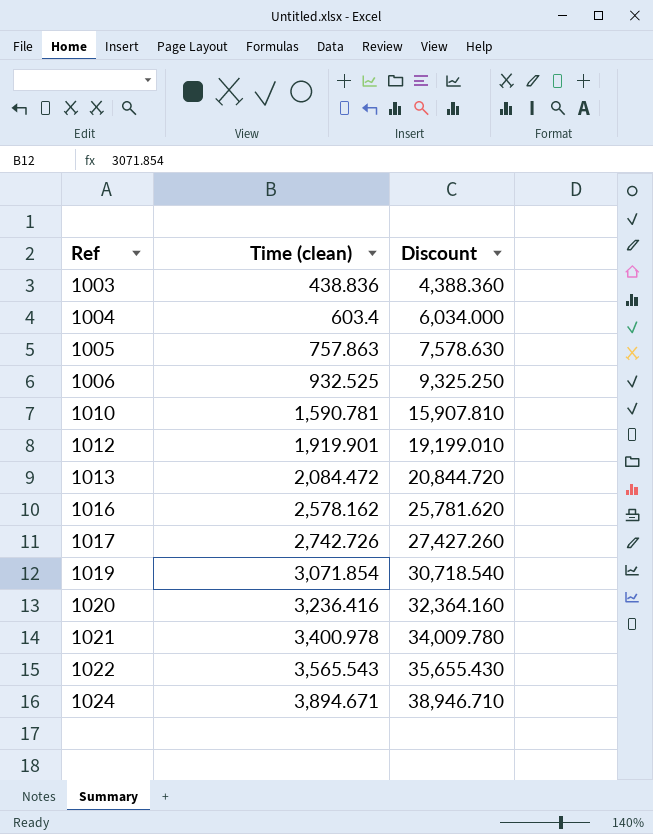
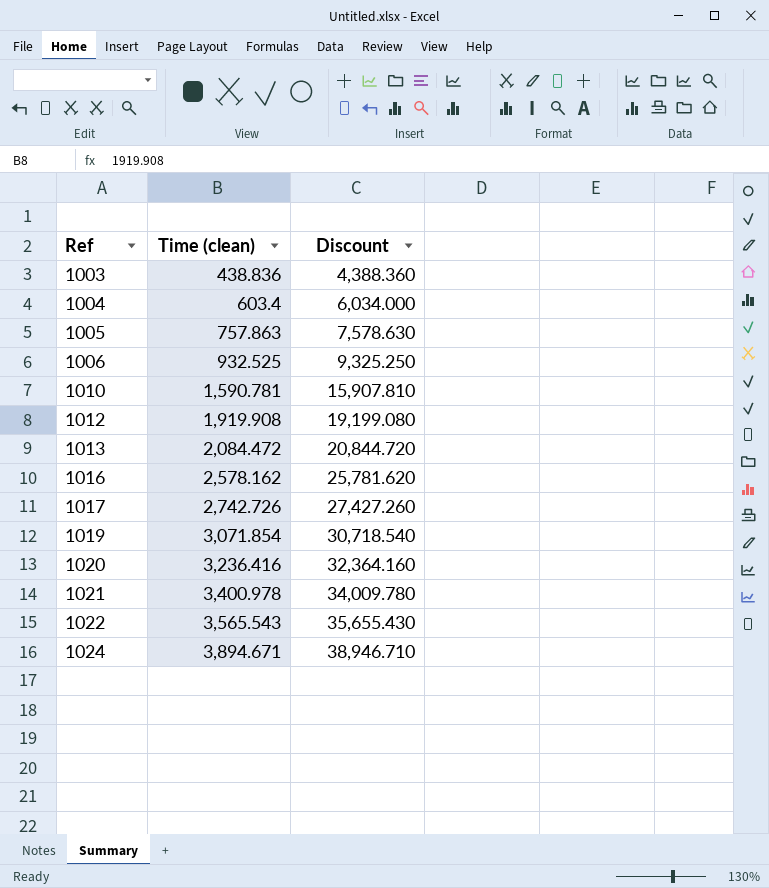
1012 | Time (clean): 1,919.901 -> 1,919.908
1012 | Discount: 19,199.010 -> 19,199.080

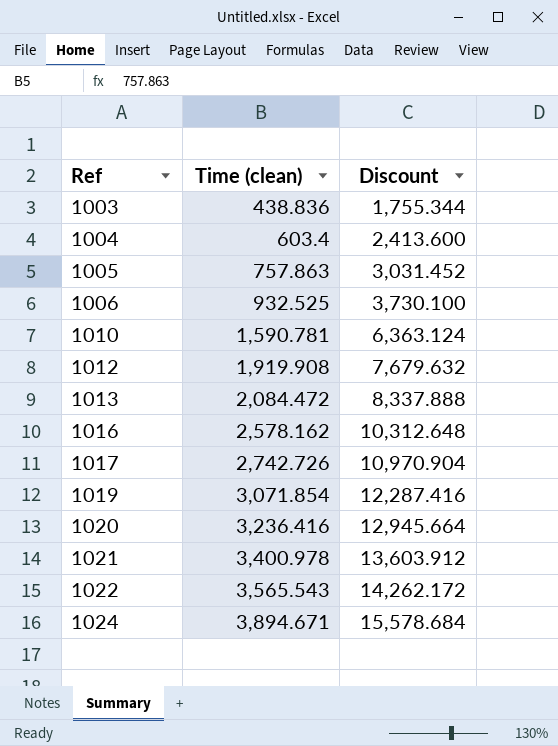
column Discount | formula: [Time (clean)] * 10 -> [Time (clean)] * 4

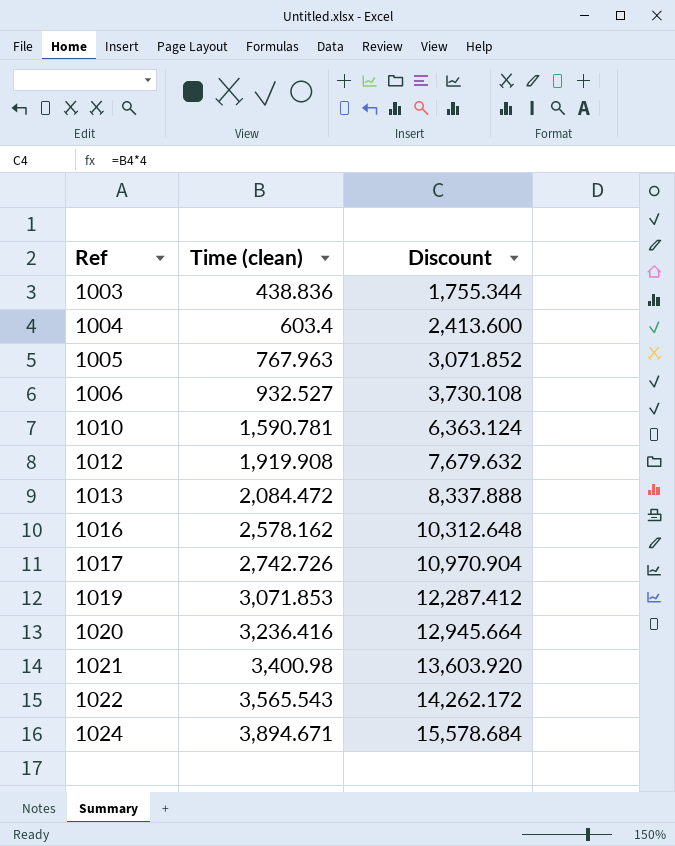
1005 | Time (clean): 757.863 -> 767.963
1005 | Discount: 3,031.452 -> 3,071.852
1006 | Time (clean): 932.525 -> 932.527
1006 | Discount: 3,730.100 -> 3,730.108
1019 | Time (clean): 3,071.854 -> 3,071.853
1019 | Discount: 12,287.416 -> 12,287.412
1021 | Time (clean): 3,400.978 -> 3,400.98
1021 | Discount: 13,603.912 -> 13,603.920

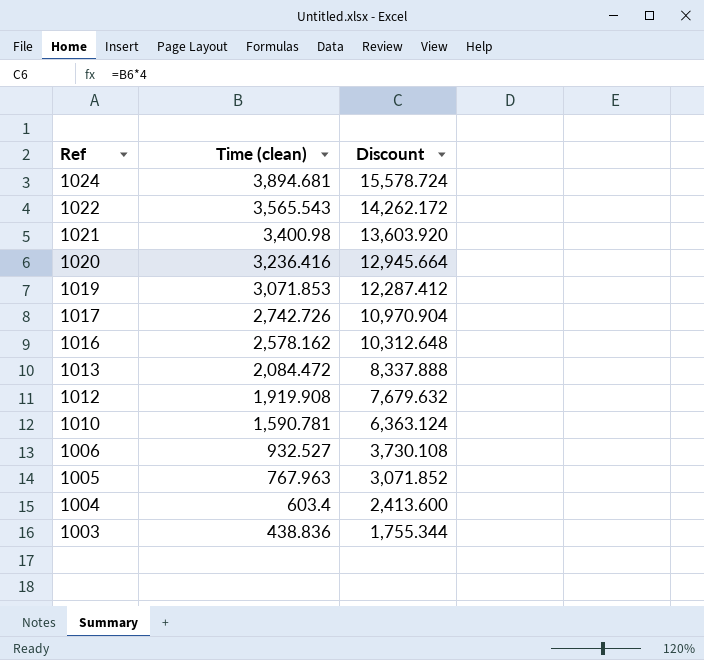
row order: Ref ascending -> Ref descending
1024 | Time (clean): 3,894.671 -> 3,894.681
1024 | Discount: 15,578.684 -> 15,578.724

